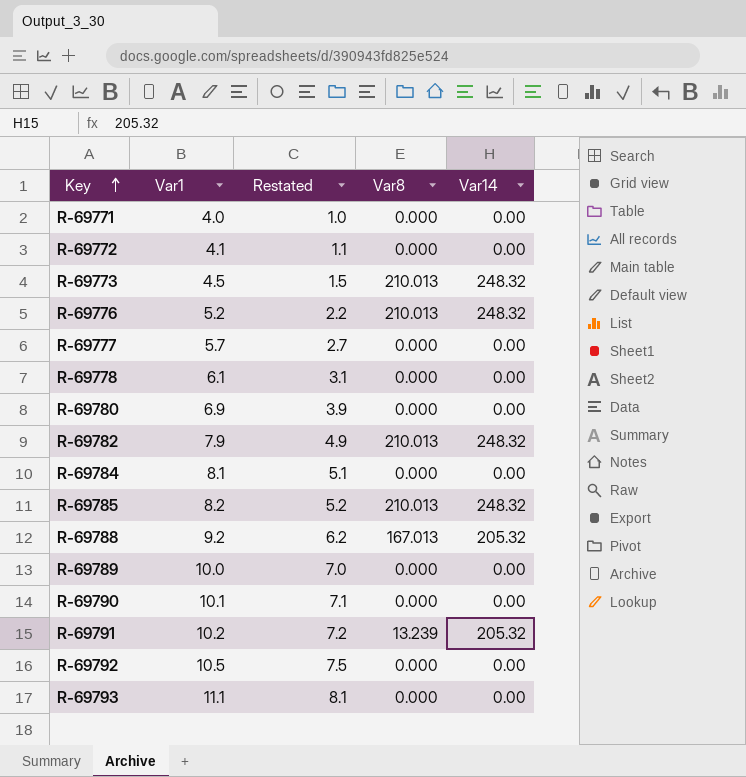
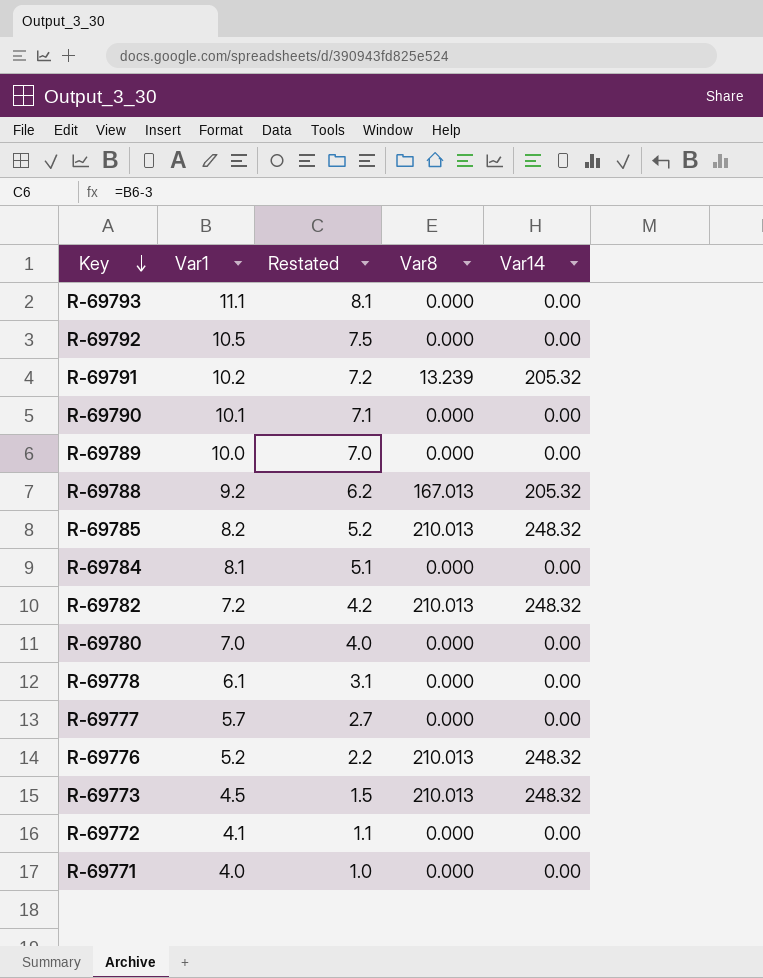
row order: Key ascending -> Key descending
R-69782 | Var1: 7.9 -> 7.2
R-69782 | Restated: 4.9 -> 4.2
R-69780 | Var1: 6.9 -> 7.0
R-69780 | Restated: 3.9 -> 4.0

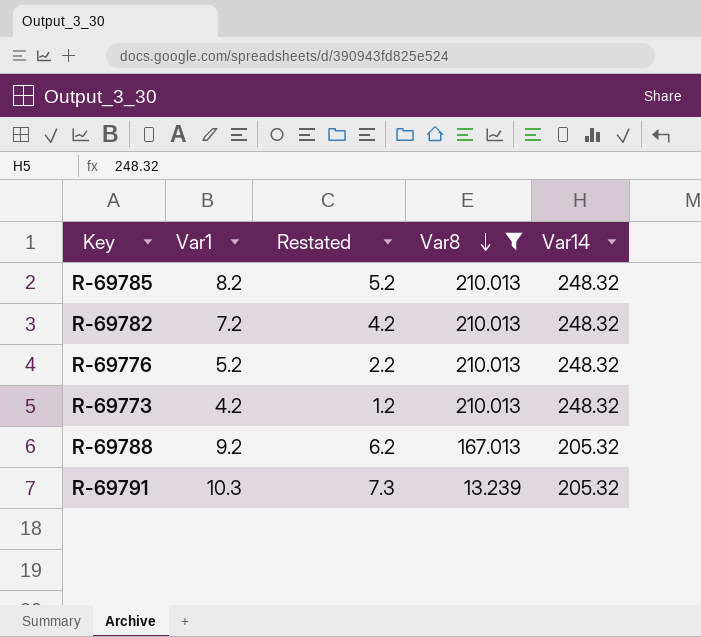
filter: none -> Var8 != 0.000
row order: Key descending -> Var8 descending
R-69773 | Var1: 4.5 -> 4.2
R-69773 | Restated: 1.5 -> 1.2
R-69791 | Var1: 10.2 -> 10.3
R-69791 | Restated: 7.2 -> 7.3

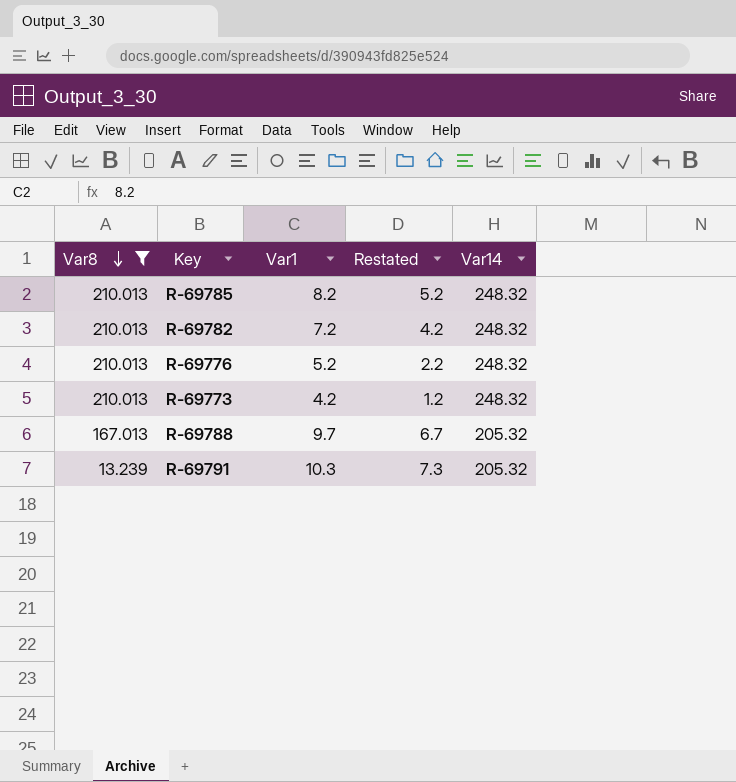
column Var8 | position: 4 -> 1
R-69788 | Var1: 9.2 -> 9.7
R-69788 | Restated: 6.2 -> 6.7

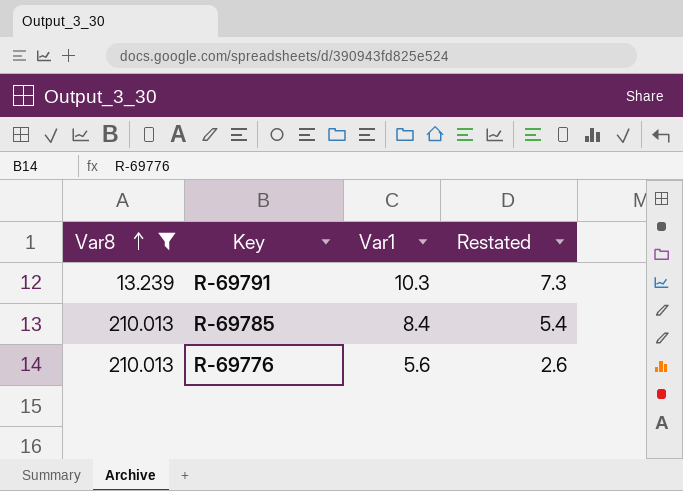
row order: Var8 descending -> Var8 ascending
column Var14 | position: 5 -> none
row R-69782: 210.013 | 7.2 | 4.2 | 248.32 -> none
row R-69773: 210.013 | 4.2 | 1.2 | 248.32 -> none
row R-69788: 167.013 | 9.7 | 6.7 | 205.32 -> none
R-69785 | Var1: 8.2 -> 8.4
R-69785 | Restated: 5.2 -> 5.4
R-69776 | Var1: 5.2 -> 5.6
R-69776 | Restated: 2.2 -> 2.6

